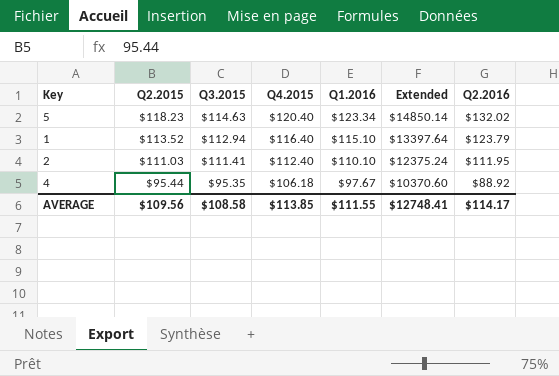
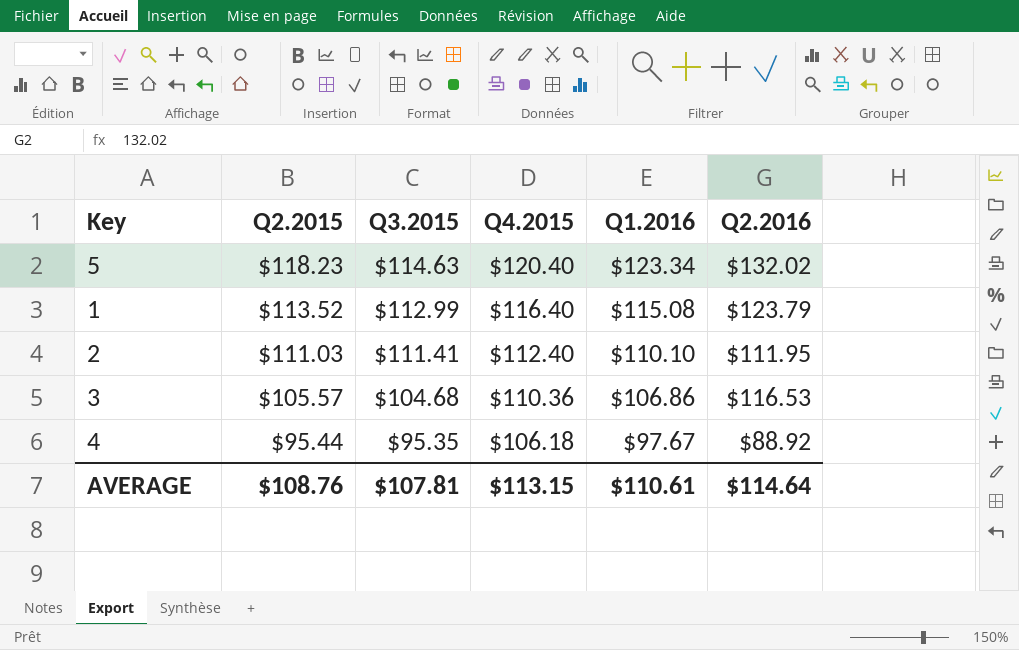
column Extended | formula: [Q4.2015] * [Q1.2016] -> none
1 | Q3.2015: $112.94 -> $112.99
1 | Q1.2016: $115.10 -> $115.08
row 3: none -> $105.57 | $104.68 | $110.36 | $106.86 | $116.53
AVERAGE | Q2.2015: $109.56 -> $108.76
AVERAGE | Q3.2015: $108.58 -> $107.81
AVERAGE | Q4.2015: $113.85 -> $113.15
AVERAGE | Q1.2016: $111.55 -> $110.61
AVERAGE | Q2.2016: $114.17 -> $114.64

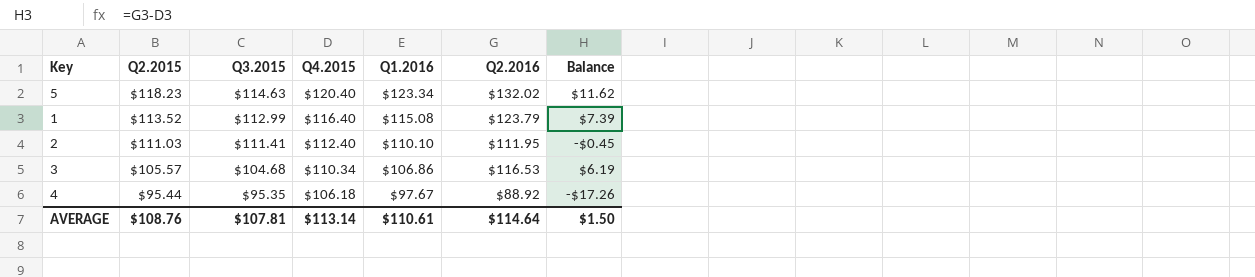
column Balance | formula: none -> [Q2.2016] - [Q4.2015]
3 | Q4.2015: $110.36 -> $110.34
AVERAGE | Q4.2015: $113.15 -> $113.14

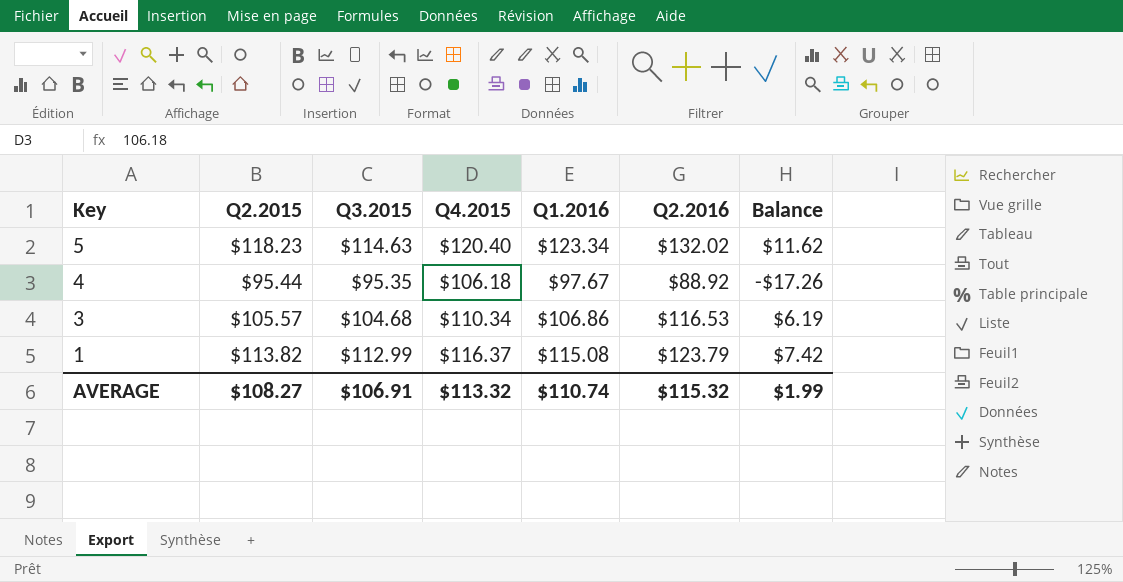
row order: Q2.2015 descending -> Key descending
row 2: $111.03 | $111.41 | $112.40 | $110.10 | $111.95 | -$0.45 -> none
1 | Q2.2015: $113.52 -> $113.82
1 | Q4.2015: $116.40 -> $116.37
1 | Balance: $7.39 -> $7.42
AVERAGE | Q2.2015: $108.76 -> $108.27
AVERAGE | Q3.2015: $107.81 -> $106.91
AVERAGE | Q4.2015: $113.14 -> $113.32
AVERAGE | Q1.2016: $110.61 -> $110.74
AVERAGE | Q2.2016: $114.64 -> $115.32
AVERAGE | Balance: $1.50 -> $1.99

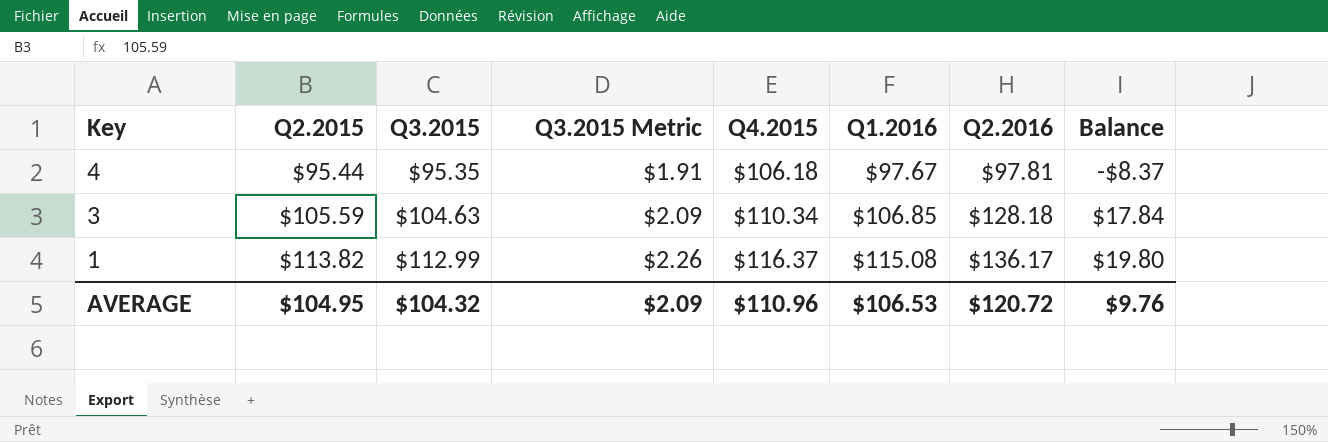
column Q3.2015 Metric | formula: none -> [Q3.2015] * 0.02
row 5: $118.23 | $114.63 | $120.40 | $123.34 | $132.02 | $11.62 -> none
4 | Q2.2016: $88.92 -> $97.81
4 | Balance: -$17.26 -> -$8.37
3 | Q2.2015: $105.57 -> $105.59
3 | Q3.2015: $104.68 -> $104.63
3 | Q1.2016: $106.86 -> $106.85
3 | Q2.2016: $116.53 -> $128.18
3 | Balance: $6.19 -> $17.84
1 | Q2.2016: $123.79 -> $136.17
1 | Balance: $7.42 -> $19.80
AVERAGE | Q2.2015: $108.27 -> $104.95
AVERAGE | Q3.2015: $106.91 -> $104.32
AVERAGE | Q4.2015: $113.32 -> $110.96
AVERAGE | Q1.2016: $110.74 -> $106.53
AVERAGE | Q2.2016: $115.32 -> $120.72
AVERAGE | Balance: $1.99 -> $9.76

